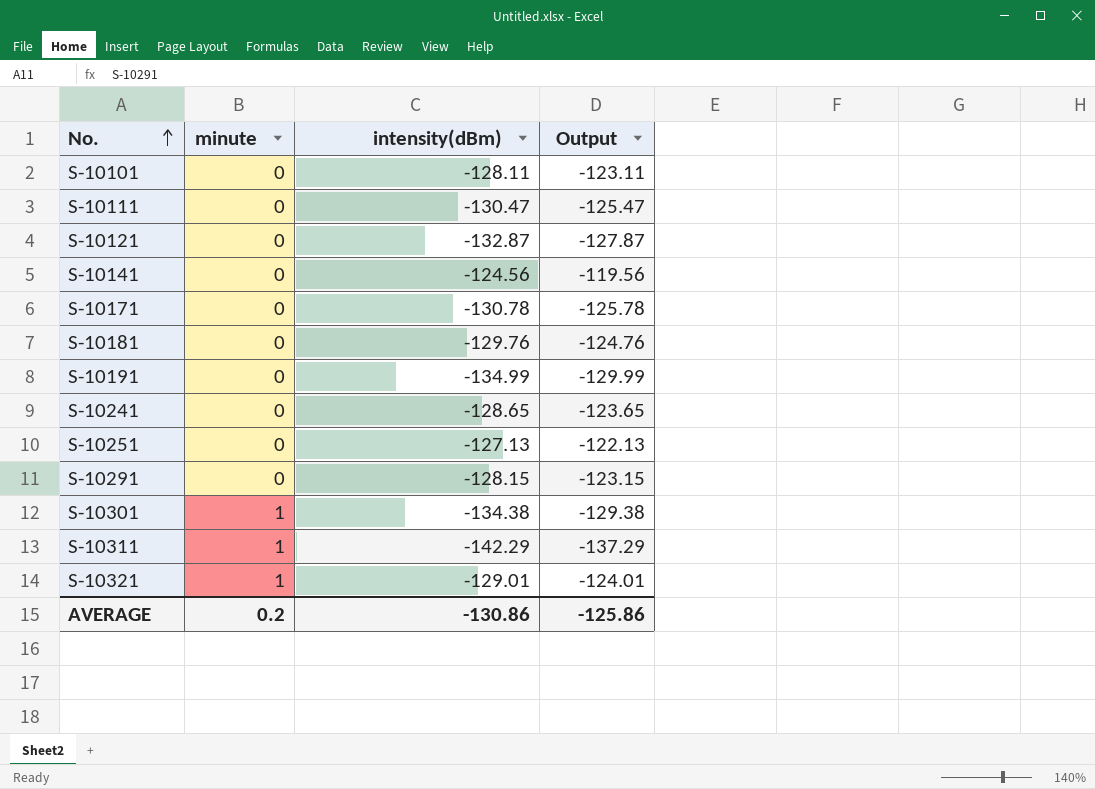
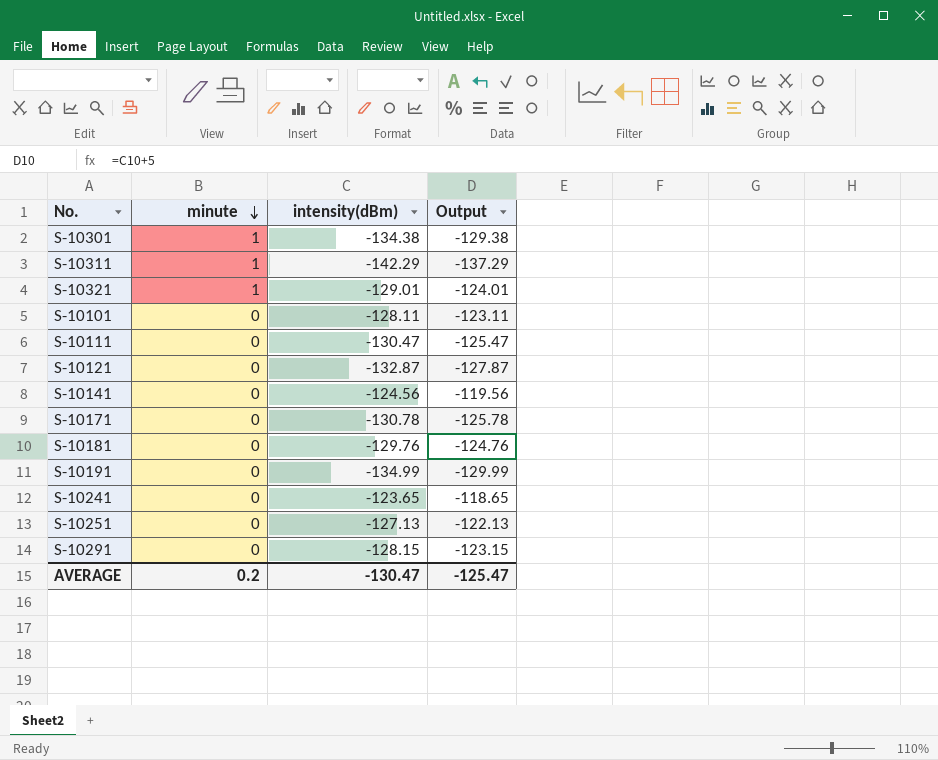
row order: No. ascending -> minute descending
S-10241 | intensity(dBm): -128.65 -> -123.65
S-10241 | Output: -123.65 -> -118.65
AVERAGE | intensity(dBm): -130.86 -> -130.47
AVERAGE | Output: -125.86 -> -125.47

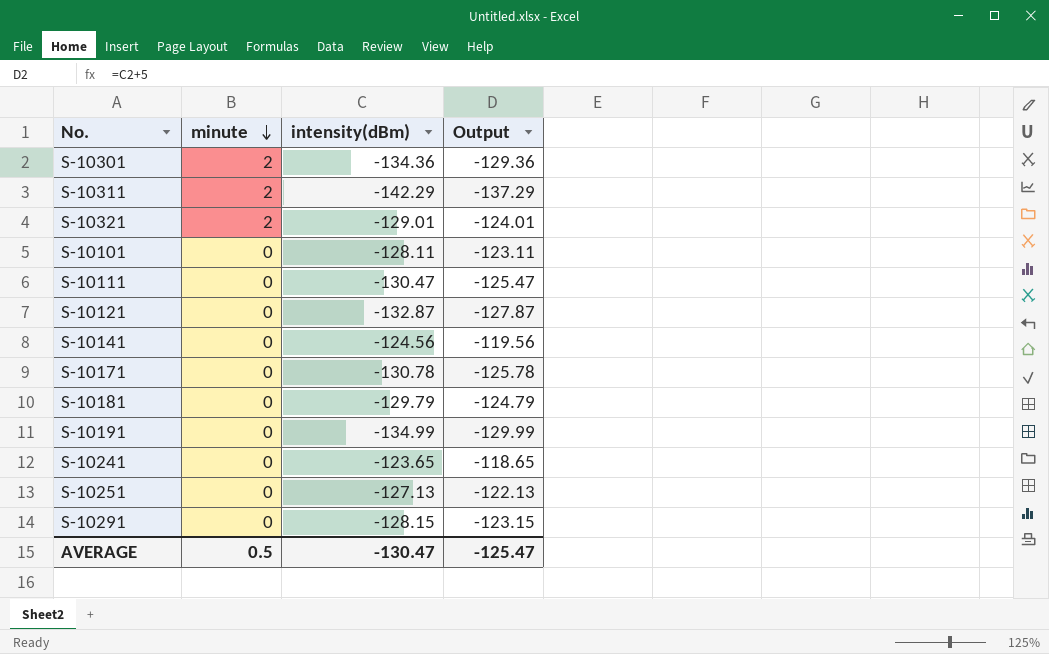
S-10301 | minute: 1 -> 2
S-10301 | intensity(dBm): -134.38 -> -134.36
S-10301 | Output: -129.38 -> -129.36
S-10311 | minute: 1 -> 2
S-10321 | minute: 1 -> 2
S-10181 | intensity(dBm): -129.76 -> -129.79
S-10181 | Output: -124.76 -> -124.79
AVERAGE | minute: 0.2 -> 0.5

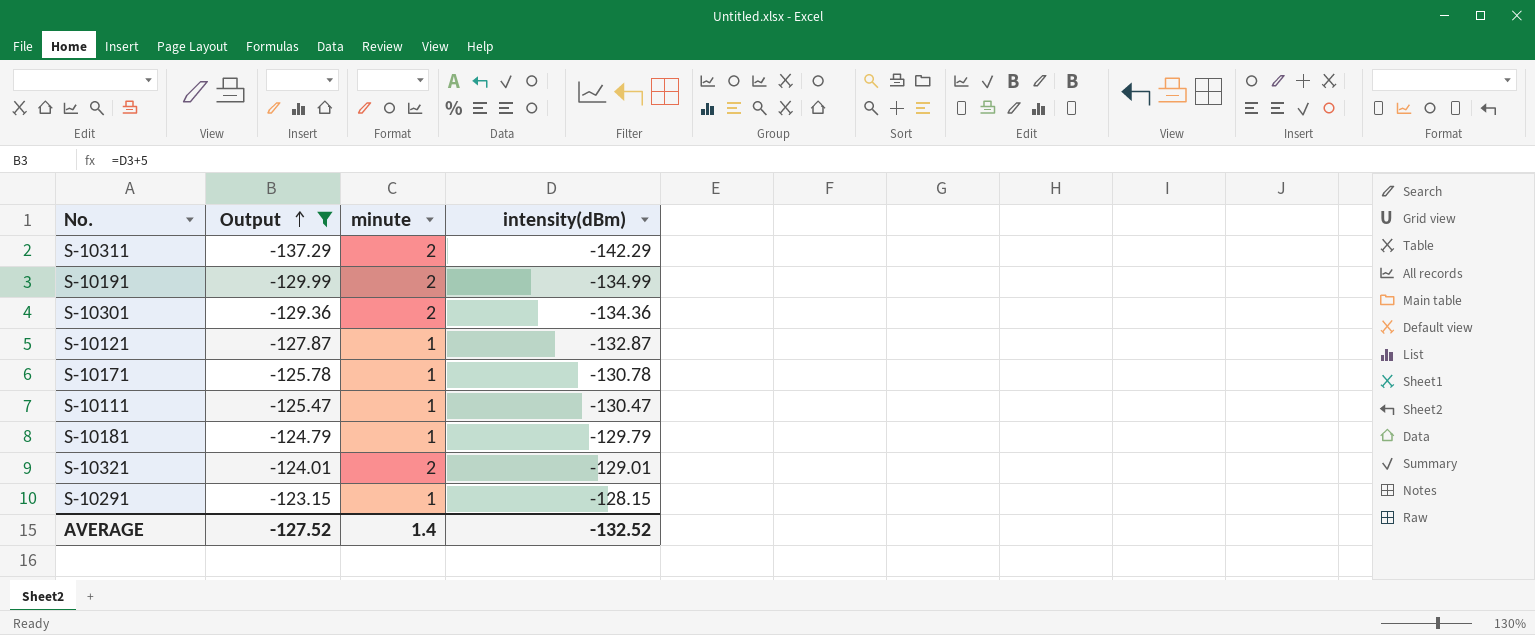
filter: none -> Output <= -123.15
row order: minute descending -> Output ascending
column Output | position: 4 -> 2
S-10191 | minute: 0 -> 2
S-10121 | minute: 0 -> 1
S-10171 | minute: 0 -> 1
S-10111 | minute: 0 -> 1
S-10181 | minute: 0 -> 1
S-10291 | minute: 0 -> 1
AVERAGE | Output: -125.47 -> -127.52
AVERAGE | minute: 0.5 -> 1.4
AVERAGE | intensity(dBm): -130.47 -> -132.52

